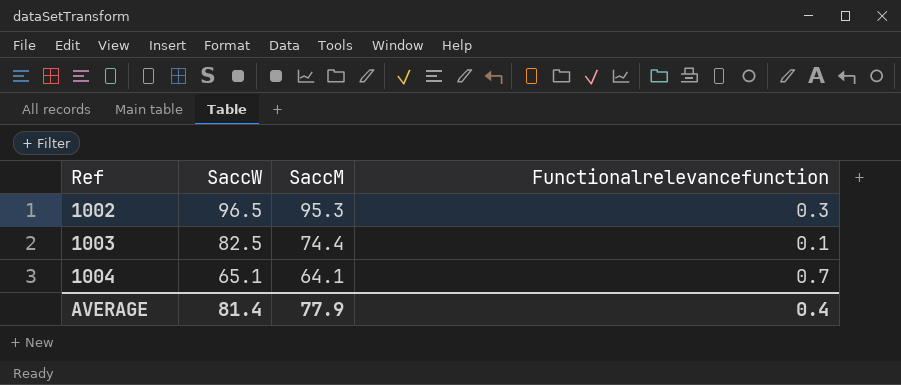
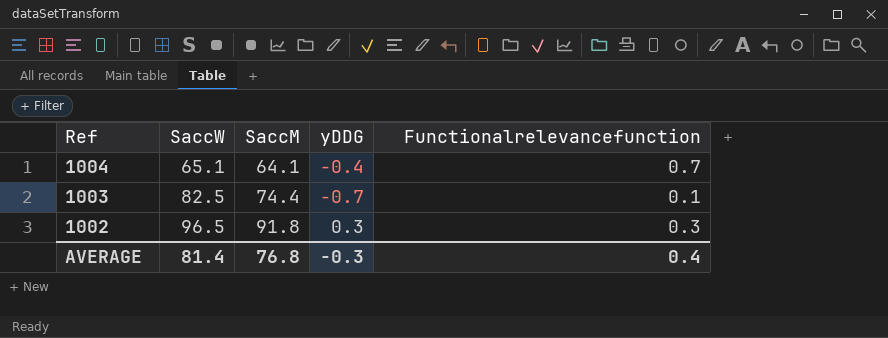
row order: Ref ascending -> Ref descending
column yDDG | position: none -> 4
1002 | SaccM: 95.3 -> 91.8
AVERAGE | SaccM: 77.9 -> 76.8

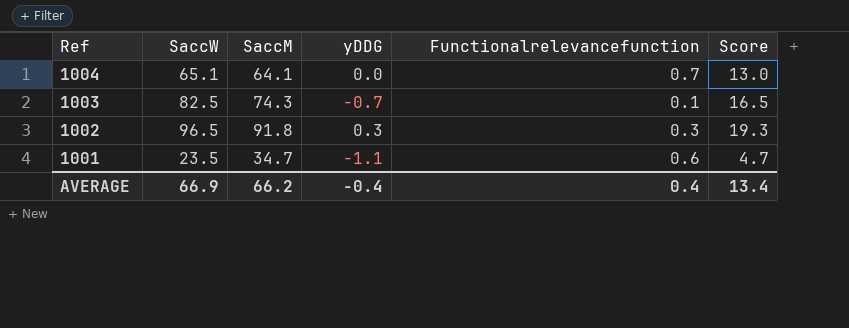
column Score | formula: none -> [SaccW] * 0.2
1004 | yDDG: -0.4 -> 0.0
1003 | SaccM: 74.4 -> 74.3
row 1001: none -> 23.5 | 34.7 | -1.1 | 0.6 | 4.7
AVERAGE | SaccW: 81.4 -> 66.9
AVERAGE | SaccM: 76.8 -> 66.2
AVERAGE | yDDG: -0.3 -> -0.4

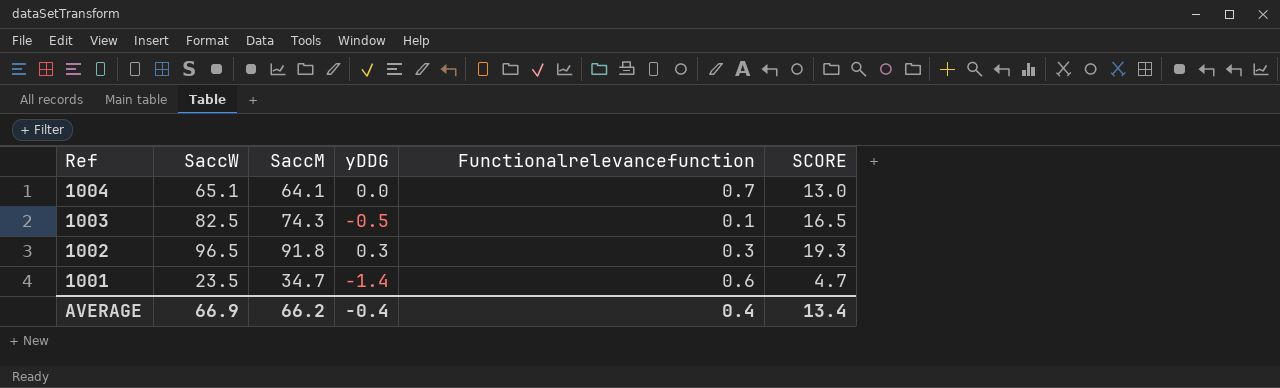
column name: Score -> SCORE
1003 | yDDG: -0.7 -> -0.5
1001 | yDDG: -1.1 -> -1.4

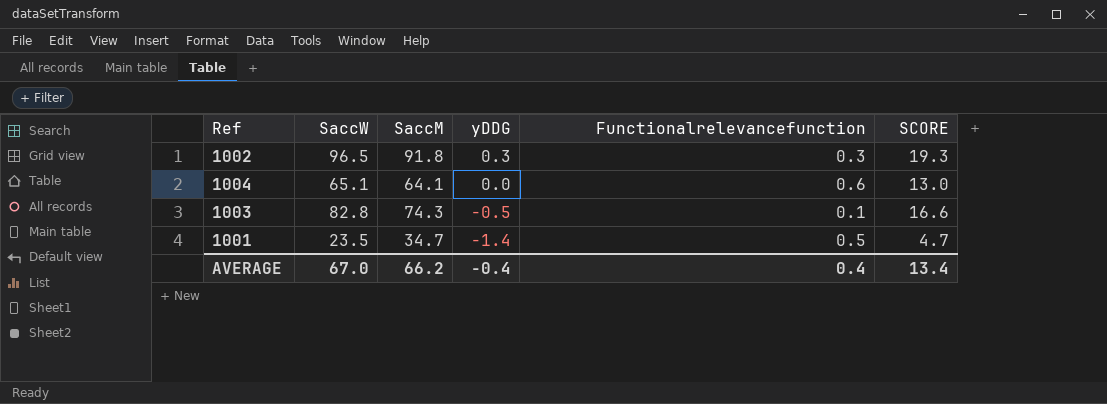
row order: Ref descending -> yDDG descending
1004 | Functionalrelevancefunction: 0.7 -> 0.6
1003 | SaccW: 82.5 -> 82.8
1003 | SCORE: 16.5 -> 16.6
1001 | Functionalrelevancefunction: 0.6 -> 0.5
AVERAGE | SaccW: 66.9 -> 67.0

